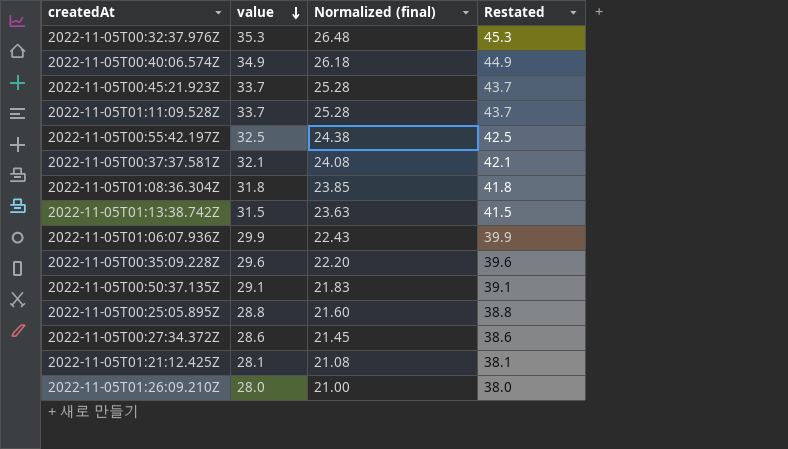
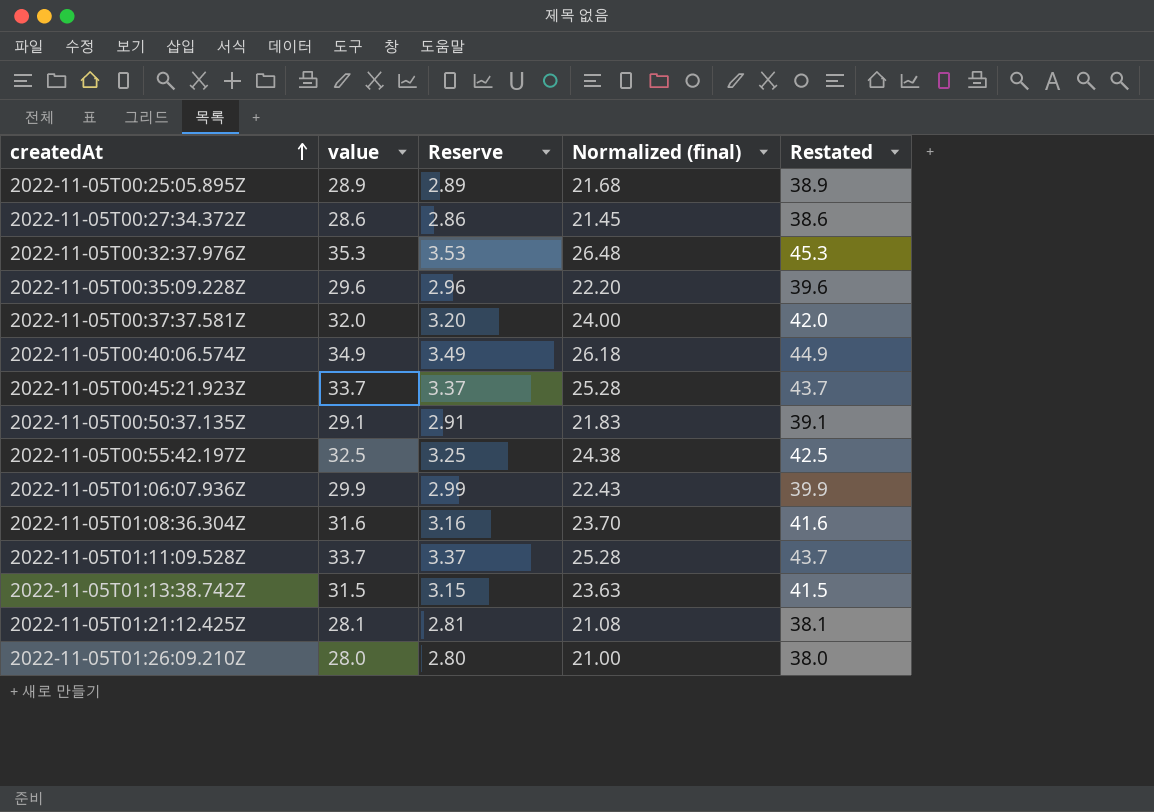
row order: value descending -> createdAt ascending
column Reserve | formula: none -> [value] * 0.1
2022-11-05T00:25:05.895Z | value: 28.8 -> 28.9
2022-11-05T00:25:05.895Z | Normalized (final): 21.60 -> 21.68
2022-11-05T00:25:05.895Z | Restated: 38.8 -> 38.9
2022-11-05T00:37:37.581Z | value: 32.1 -> 32.0
2022-11-05T00:37:37.581Z | Normalized (final): 24.08 -> 24.00
2022-11-05T00:37:37.581Z | Restated: 42.1 -> 42.0
2022-11-05T01:08:36.304Z | value: 31.8 -> 31.6
2022-11-05T01:08:36.304Z | Normalized (final): 23.85 -> 23.70
2022-11-05T01:08:36.304Z | Restated: 41.8 -> 41.6

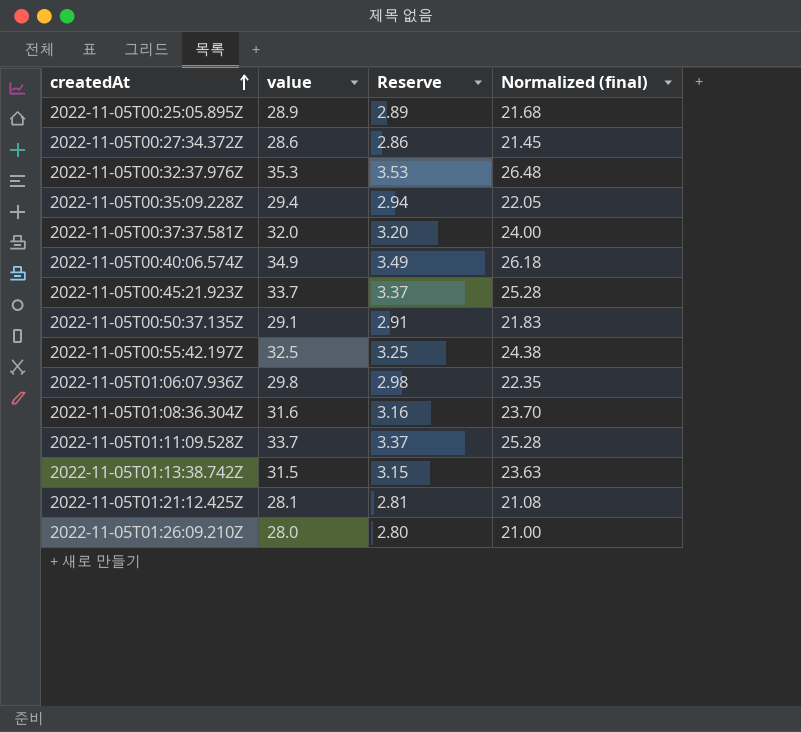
column Restated | formula: [value] + 10 -> none
2022-11-05T00:35:09.228Z | value: 29.6 -> 29.4
2022-11-05T00:35:09.228Z | Reserve: 2.96 -> 2.94
2022-11-05T00:35:09.228Z | Normalized (final): 22.20 -> 22.05
2022-11-05T01:06:07.936Z | value: 29.9 -> 29.8
2022-11-05T01:06:07.936Z | Reserve: 2.99 -> 2.98
2022-11-05T01:06:07.936Z | Normalized (final): 22.43 -> 22.35

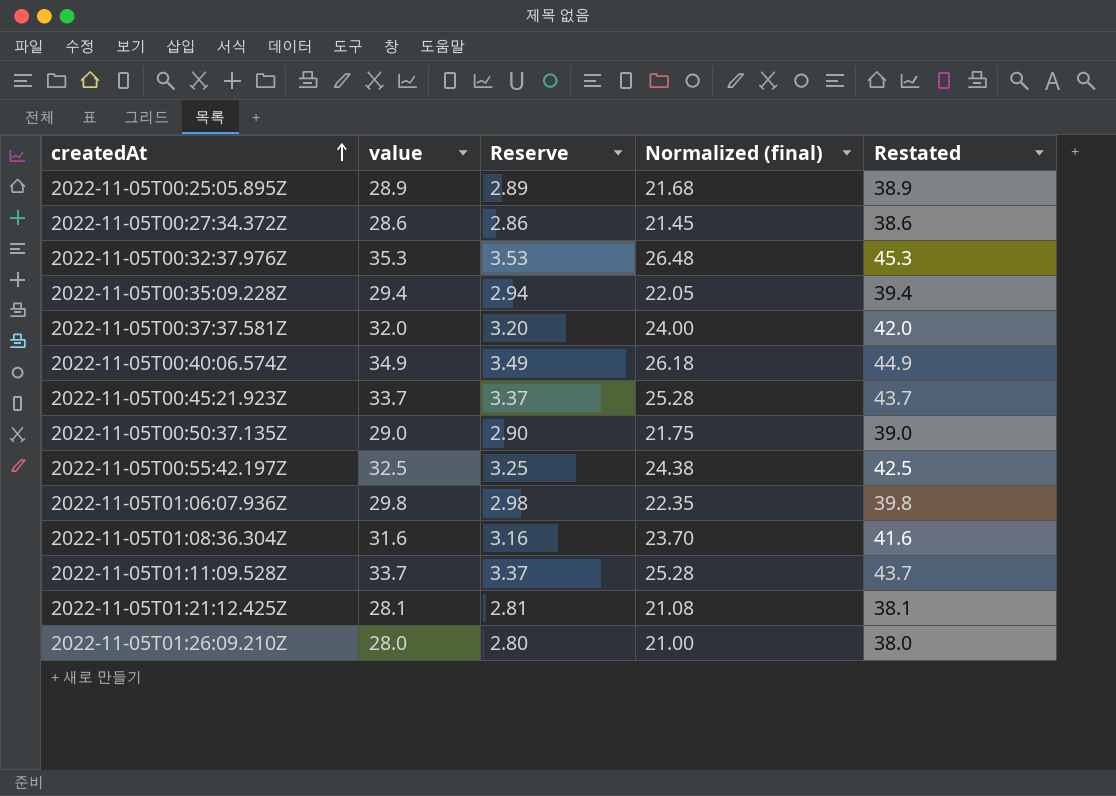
column Restated | formula: none -> [value] + 10
row 2022-11-05T01:13:38.742Z: 31.5 | 3.15 | 23.63 -> none
2022-11-05T00:50:37.135Z | value: 29.1 -> 29.0
2022-11-05T00:50:37.135Z | Reserve: 2.91 -> 2.90
2022-11-05T00:50:37.135Z | Normalized (final): 21.83 -> 21.75

